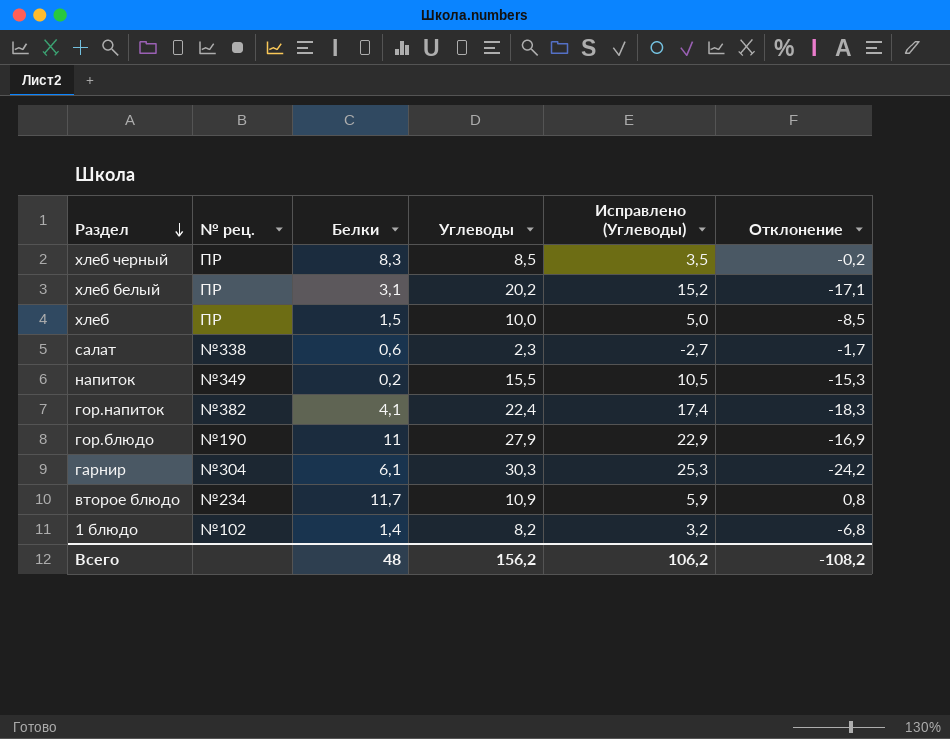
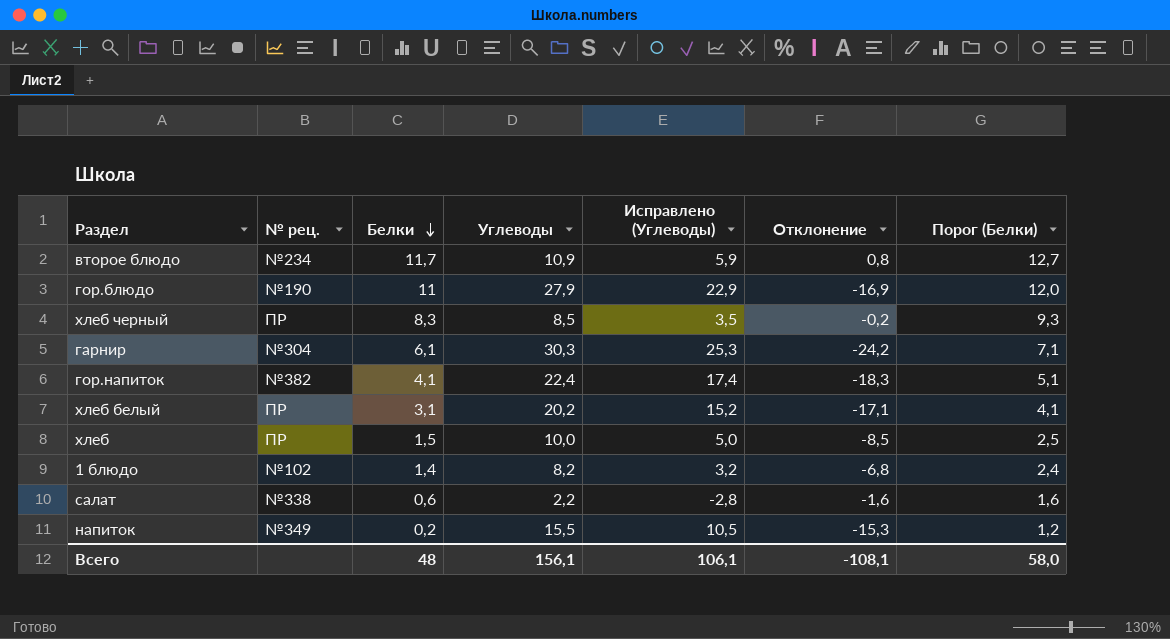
row order: Раздел descending -> Белки descending
column Порог (Белки) | formula: none -> [Белки] + 1
салат | Углеводы: 2,3 -> 2,2
салат | Исправлено (Углеводы): -2,7 -> -2,8
салат | Отклонение: -1,7 -> -1,6
Всего | Углеводы: 156,2 -> 156,1
Всего | Исправлено (Углеводы): 106,2 -> 106,1
Всего | Отклонение: -108,2 -> -108,1

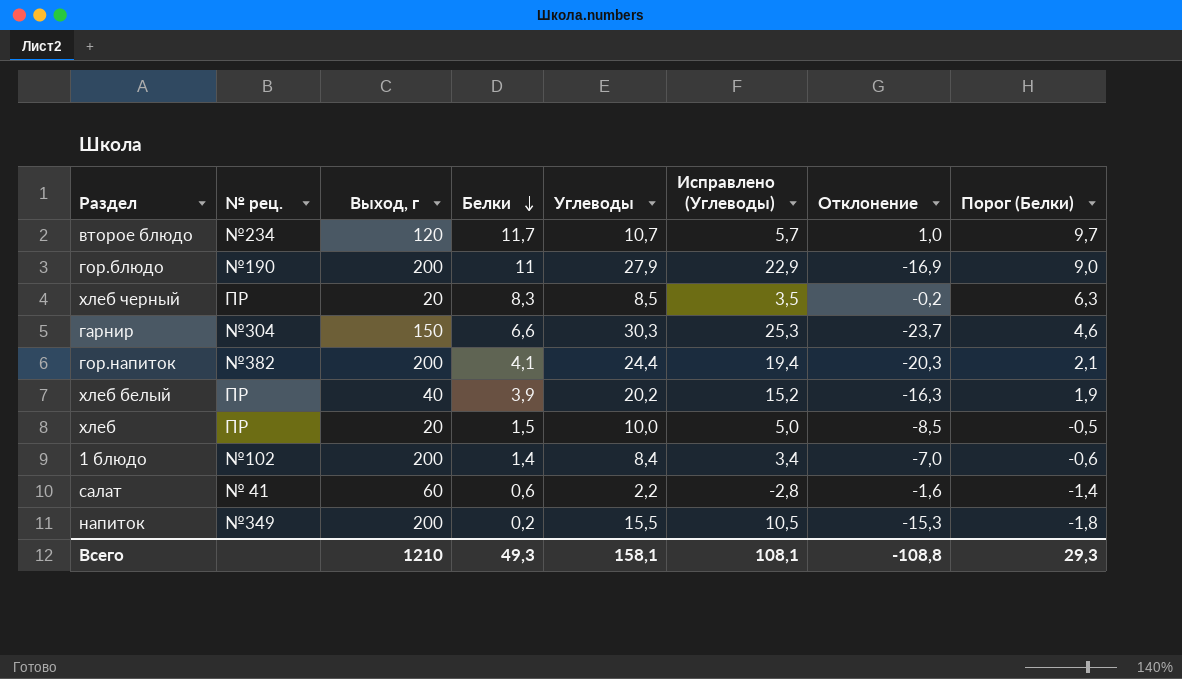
column Выход, г | position: none -> 3
column Порог (Белки) | formula: [Белки] + 1 -> [Белки] - 2
второе блюдо | Углеводы: 10,9 -> 10,7
второе блюдо | Исправлено (Углеводы): 5,9 -> 5,7
второе блюдо | Отклонение: 0,8 -> 1,0
гарнир | Белки: 6,1 -> 6,6
гарнир | Отклонение: -24,2 -> -23,7
гор.напиток | Углеводы: 22,4 -> 24,4
гор.напиток | Исправлено (Углеводы): 17,4 -> 19,4
гор.напиток | Отклонение: -18,3 -> -20,3
хлеб белый | Белки: 3,1 -> 3,9
хлеб белый | Отклонение: -17,1 -> -16,3
1 блюдо | Углеводы: 8,2 -> 8,4
1 блюдо | Исправлено (Углеводы): 3,2 -> 3,4
1 блюдо | Отклонение: -6,8 -> -7,0
салат | № рец.: №338 -> № 41
Всего | Белки: 48 -> 49,3
Всего | Углеводы: 156,1 -> 158,1
Всего | Исправлено (Углеводы): 106,1 -> 108,1
Всего | Отклонение: -108,1 -> -108,8
Всего | Порог (Белки): 58,0 -> 29,3

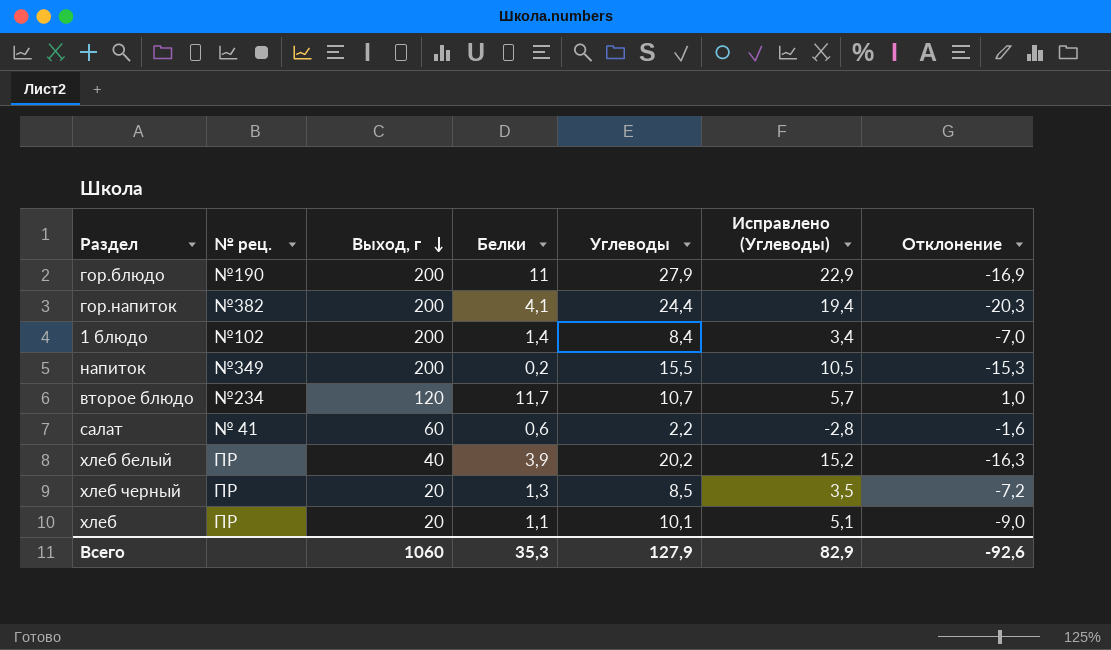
row order: Белки descending -> Выход, г descending
column Порог (Белки) | formula: [Белки] - 2 -> none
row гарнир: №304 | 150 | 6,6 | 30,3 | 25,3 | -23,7 | 4,6 -> none
хлеб черный | Белки: 8,3 -> 1,3
хлеб черный | Отклонение: -0,2 -> -7,2
хлеб | Белки: 1,5 -> 1,1
хлеб | Углеводы: 10,0 -> 10,1
хлеб | Исправлено (Углеводы): 5,0 -> 5,1
хлеб | Отклонение: -8,5 -> -9,0
Всего | Выход, г: 1210 -> 1060
Всего | Белки: 49,3 -> 35,3
Всего | Углеводы: 158,1 -> 127,9
Всего | Исправлено (Углеводы): 108,1 -> 82,9
Всего | Отклонение: -108,8 -> -92,6

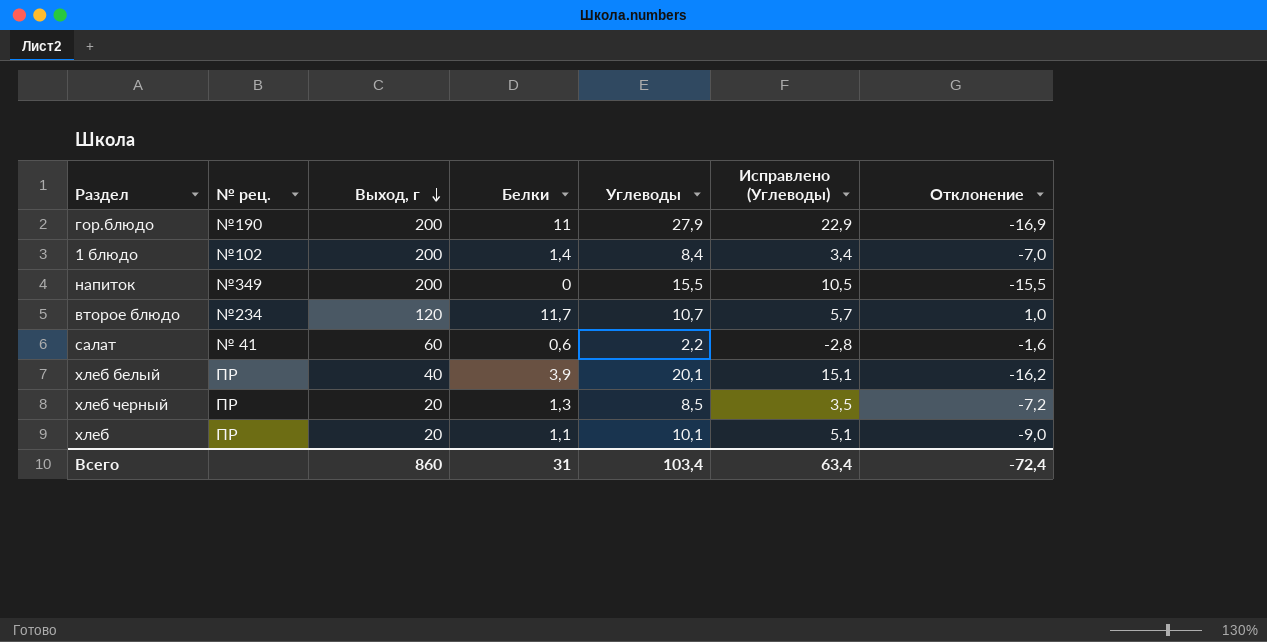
row гор.напиток: №382 | 200 | 4,1 | 24,4 | 19,4 | -20,3 -> none
напиток | Белки: 0,2 -> 0
напиток | Отклонение: -15,3 -> -15,5
хлеб белый | Углеводы: 20,2 -> 20,1
хлеб белый | Исправлено (Углеводы): 15,2 -> 15,1
хлеб белый | Отклонение: -16,3 -> -16,2
Всего | Выход, г: 1060 -> 860
Всего | Белки: 35,3 -> 31
Всего | Углеводы: 127,9 -> 103,4
Всего | Исправлено (Углеводы): 82,9 -> 63,4
Всего | Отклонение: -92,6 -> -72,4

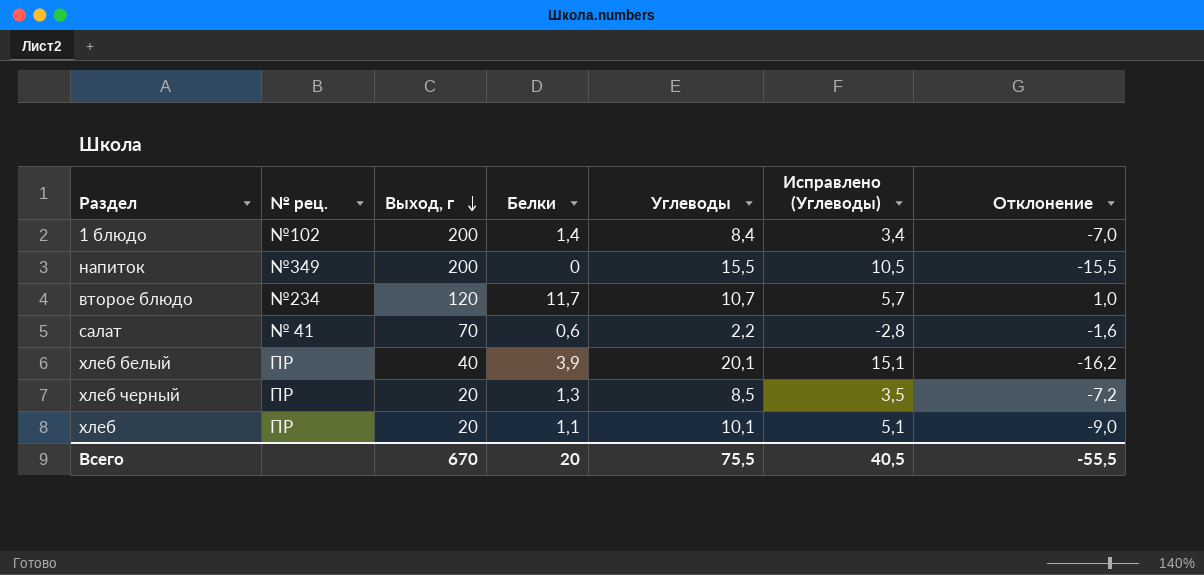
row гор.блюдо: №190 | 200 | 11 | 27,9 | 22,9 | -16,9 -> none
салат | Выход, г: 60 -> 70
Всего | Выход, г: 860 -> 670
Всего | Белки: 31 -> 20
Всего | Углеводы: 103,4 -> 75,5
Всего | Исправлено (Углеводы): 63,4 -> 40,5
Всего | Отклонение: -72,4 -> -55,5

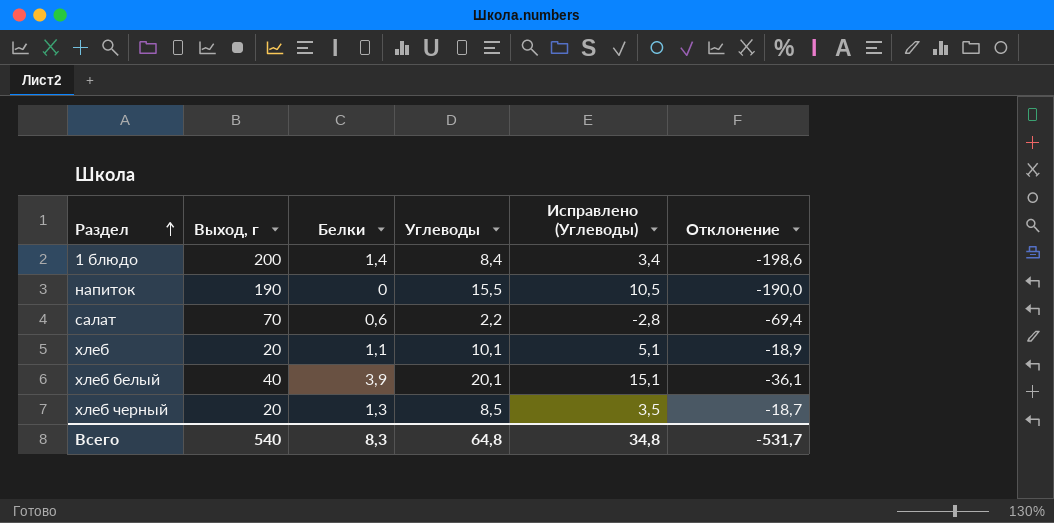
row order: Выход, г descending -> Раздел ascending
column № рец. | position: 2 -> none
column Отклонение | formula: [Белки] - [Углеводы] -> [Белки] - [Выход, г]
row второе блюдо: №234 | 120 | 11,7 | 10,7 | 5,7 | 1,0 -> none
напиток | Выход, г: 200 -> 190
Всего | Выход, г: 670 -> 540
Всего | Белки: 20 -> 8,3
Всего | Углеводы: 75,5 -> 64,8
Всего | Исправлено (Углеводы): 40,5 -> 34,8
Всего | Отклонение: -55,5 -> -531,7

